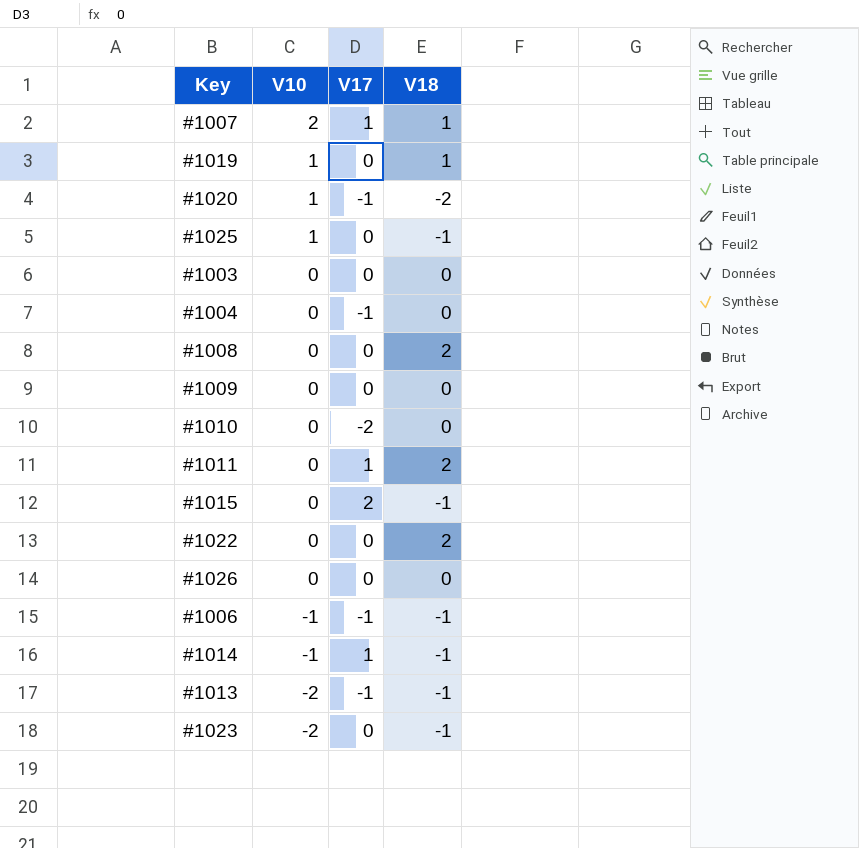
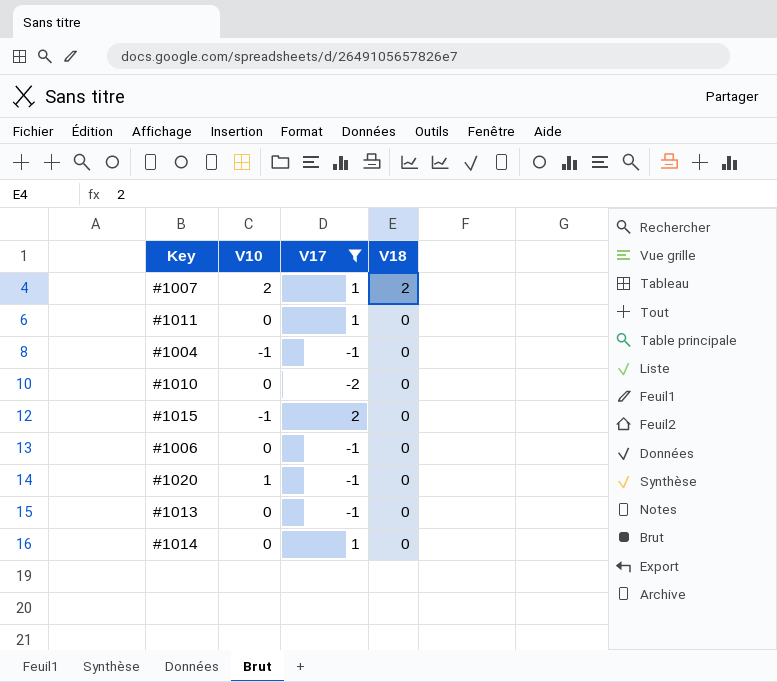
filter: none -> V17 != 0
row order: V10 descending -> V18 descending
#1007 | V18: 1 -> 2
#1011 | V18: 2 -> 0
#1004 | V10: 0 -> -1
#1015 | V10: 0 -> -1
#1015 | V18: -1 -> 0
#1006 | V10: -1 -> 0
#1006 | V18: -1 -> 0
#1020 | V18: -2 -> 0
#1013 | V10: -2 -> 0
#1013 | V18: -1 -> 0
#1014 | V10: -1 -> 0
#1014 | V18: -1 -> 0

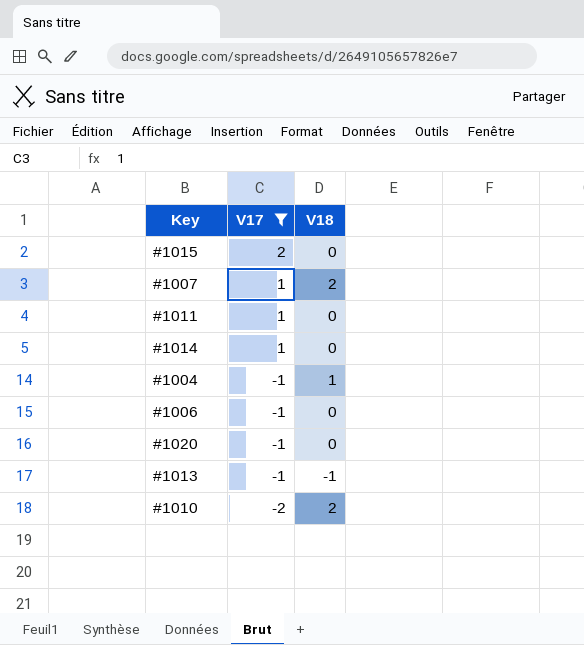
row order: V18 descending -> V17 descending
column V10 | position: 2 -> none
#1004 | V18: 0 -> 1
#1013 | V18: 0 -> -1
#1010 | V18: 0 -> 2

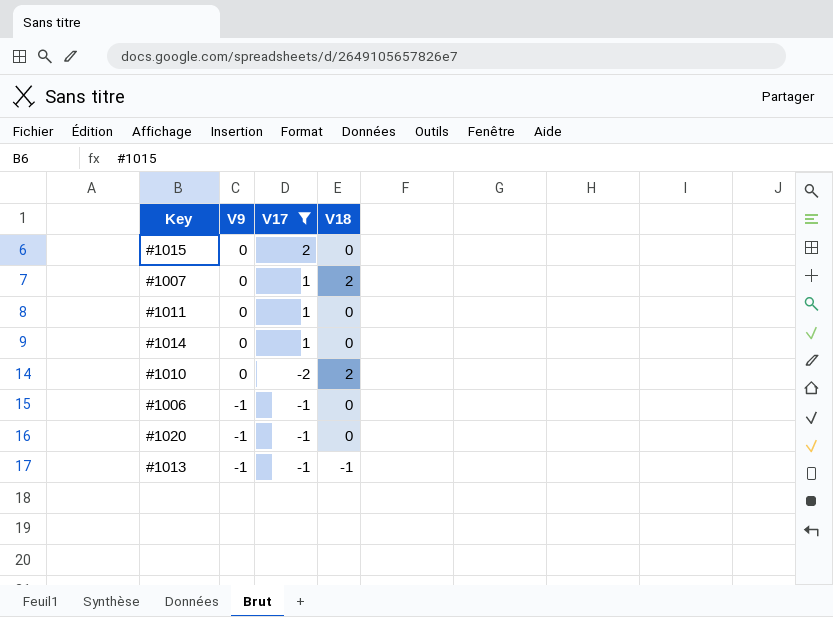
row order: V17 descending -> V9 descending
column V9 | position: none -> 2
row #1004: -1 | 1 -> none

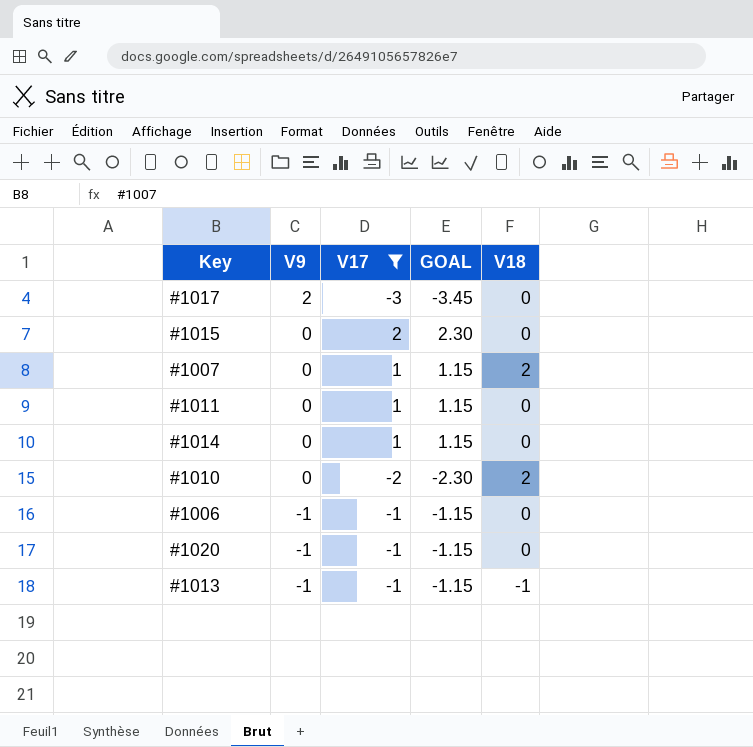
column GOAL | formula: none -> [V17] * 1.15
row #1017: none -> 2 | -3 | -3.45 | 0

